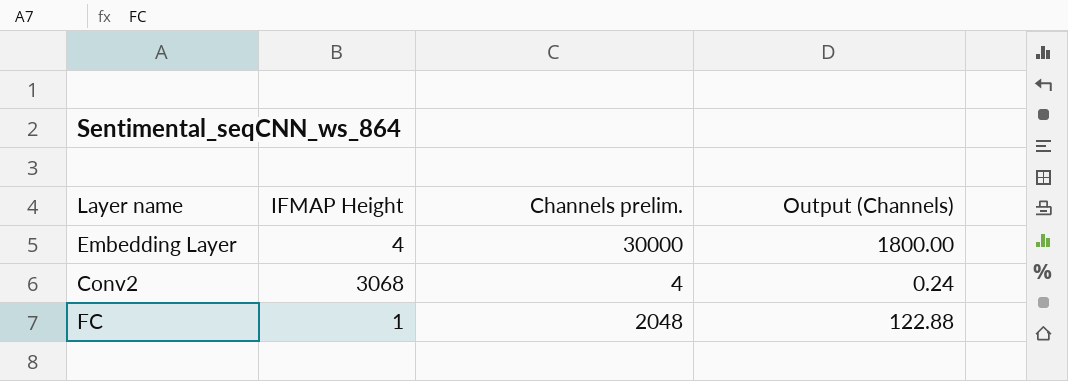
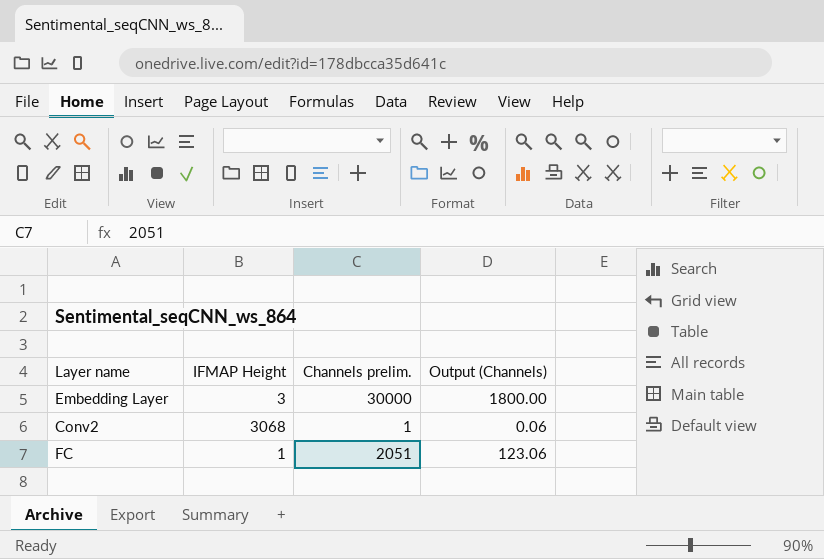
Embedding Layer | IFMAP Height: 4 -> 3
Conv2 | Channels prelim.: 4 -> 1
Conv2 | Output (Channels): 0.24 -> 0.06
FC | Channels prelim.: 2048 -> 2051
FC | Output (Channels): 122.88 -> 123.06

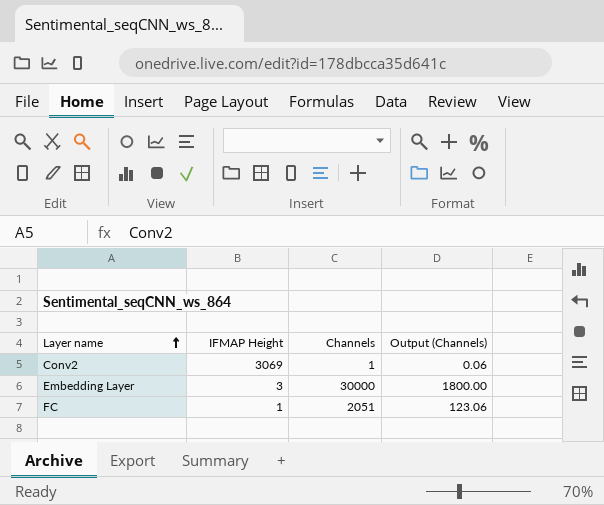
row order: none -> Layer name ascending
column name: Channels prelim. -> Channels
Conv2 | IFMAP Height: 3068 -> 3069

